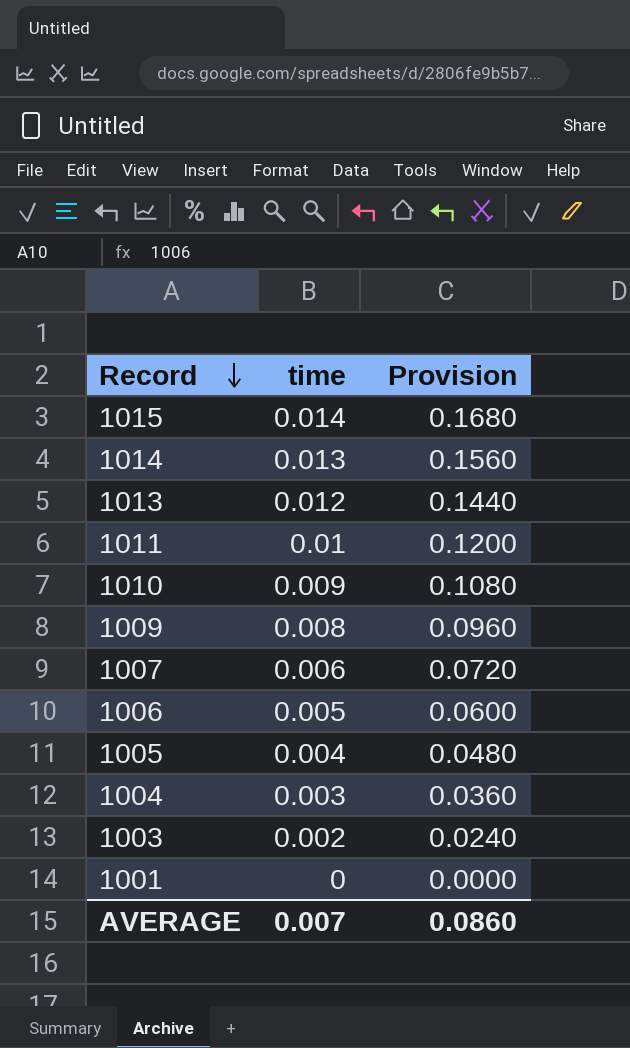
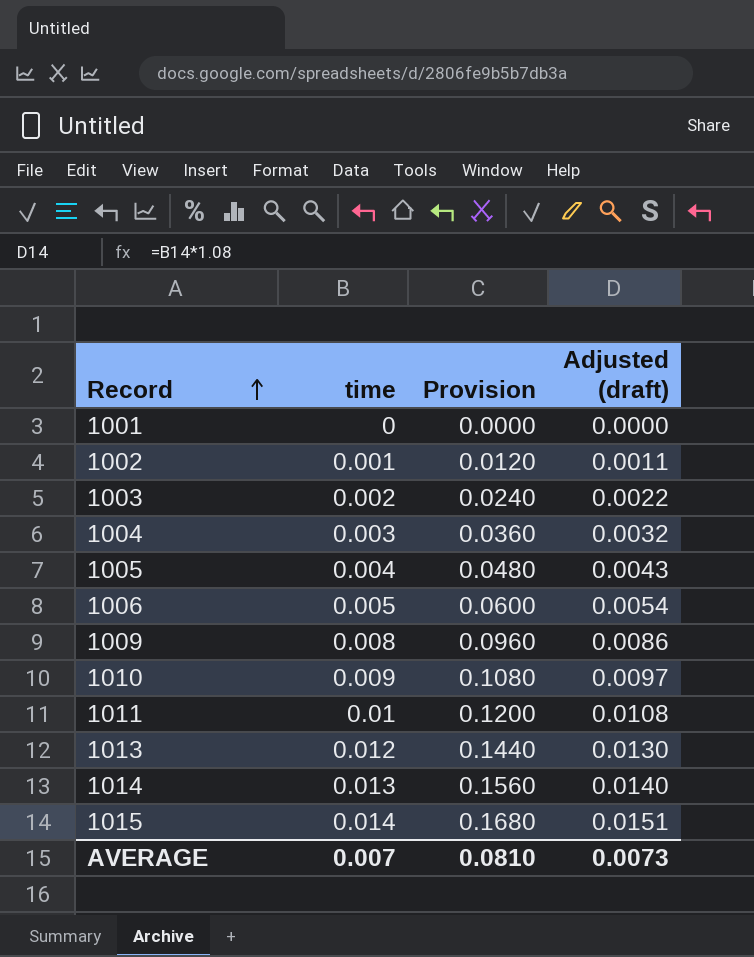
row order: Record descending -> Record ascending
column Adjusted (draft) | formula: none -> [time] * 1.08
row 1007: 0.006 | 0.0720 -> none
row 1002: none -> 0.001 | 0.0120 | 0.0011
AVERAGE | Provision: 0.0860 -> 0.0810

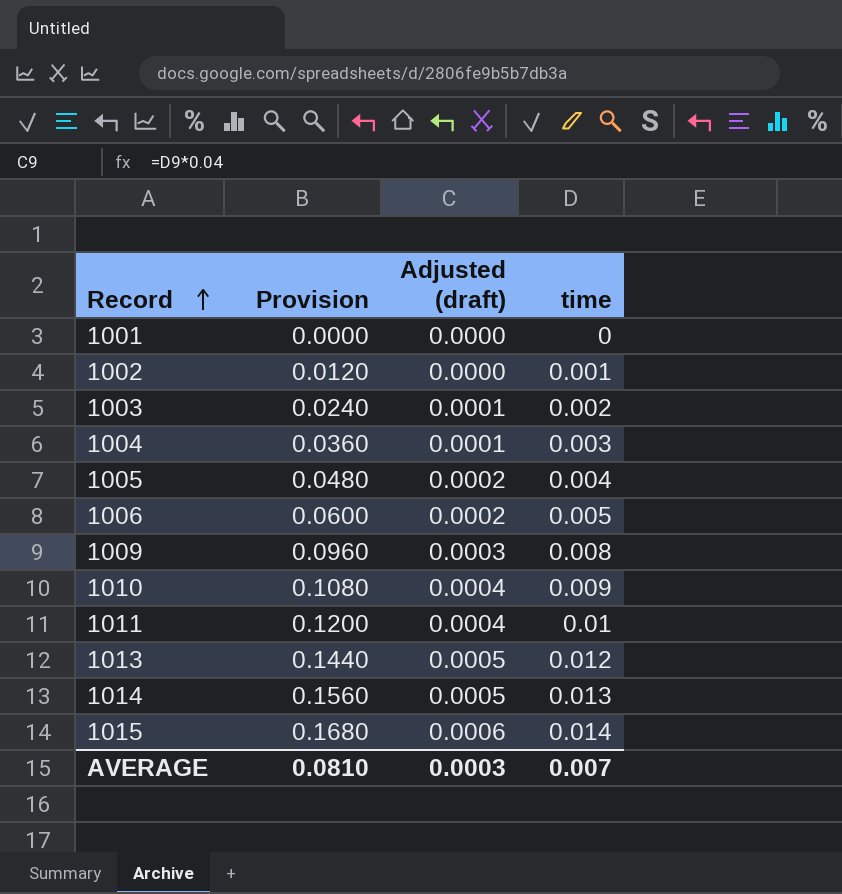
column Adjusted (draft) | formula: [time] * 1.08 -> [time] * 0.04
column time | position: 2 -> 4
AVERAGE | Adjusted (draft): 0.0073 -> 0.0003

